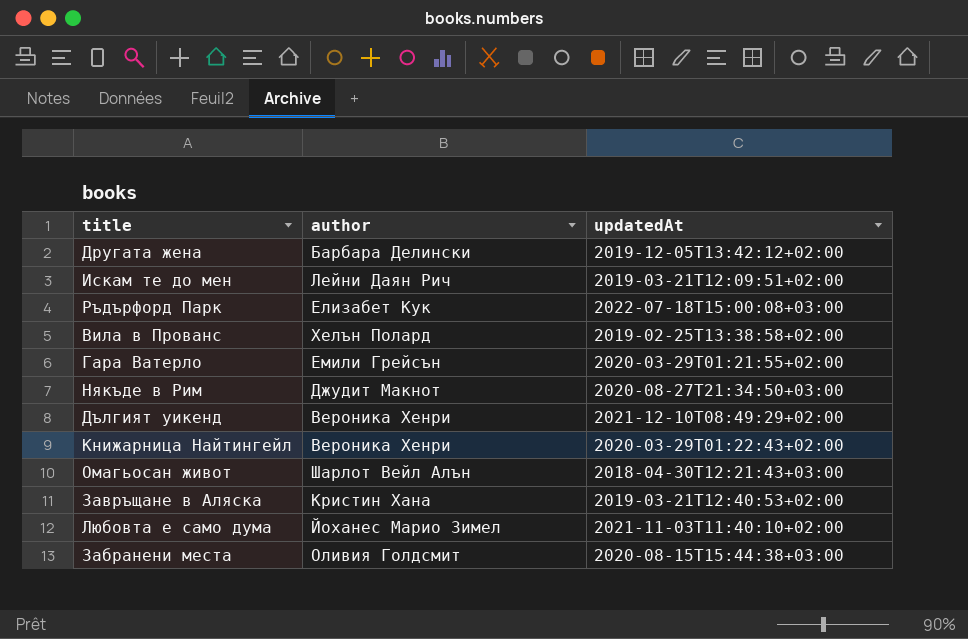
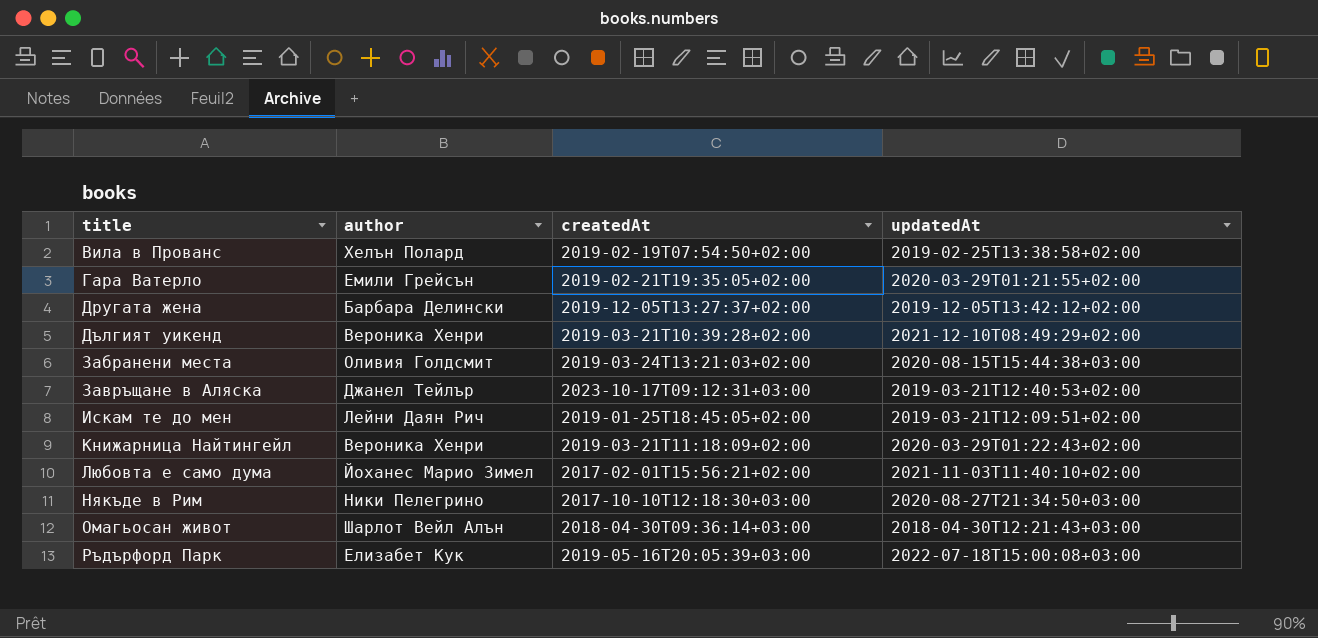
row order: none -> title ascending
column createdAt | position: none -> 3
Завръщане в Аляска | author: Кристин Хана -> Джанел Тейлър
Някъде в Рим | author: Джудит Макнот -> Ники Пелегрино

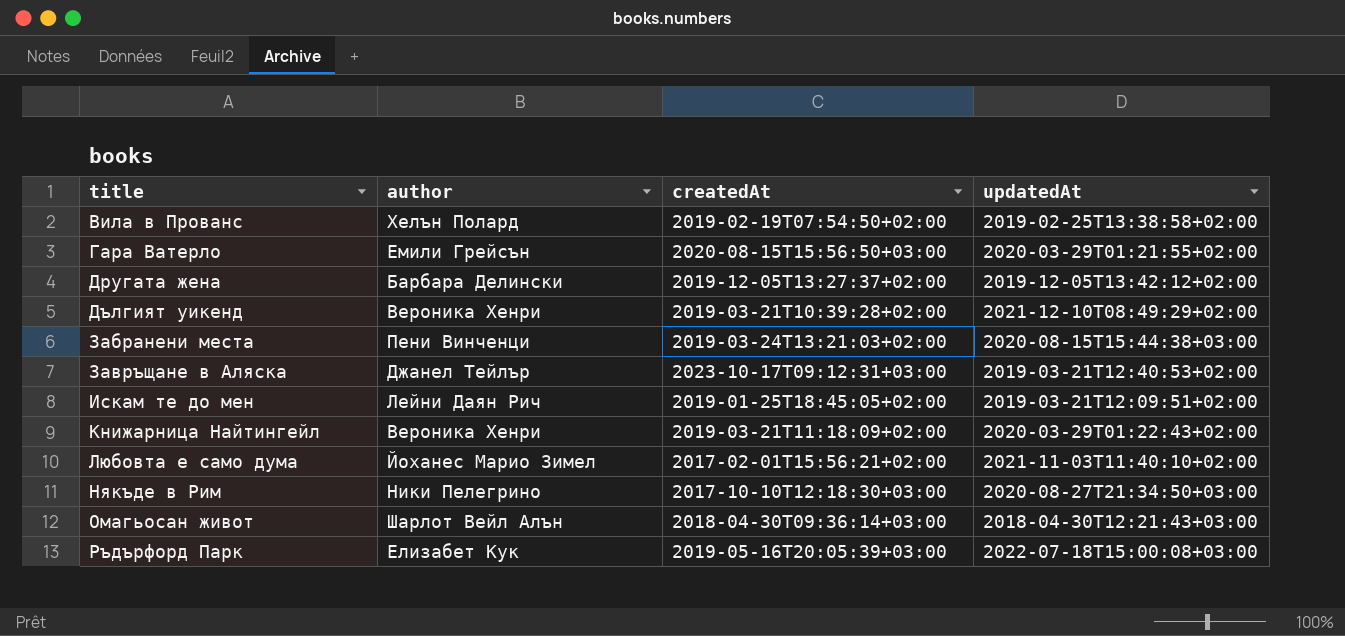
Гара Ватерло | createdAt: 2019-02-21T19:35:05+02:00 -> 2020-08-15T15:56:50+03:00
Забранени места | author: Оливия Голдсмит -> Пени Винченци

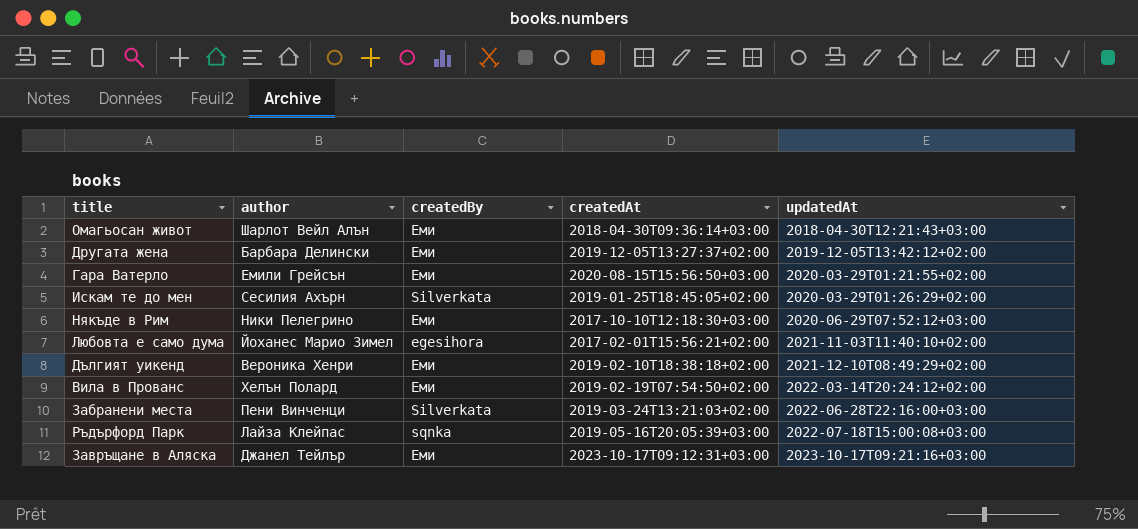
row order: title ascending -> updatedAt ascending
column createdBy | position: none -> 3
row Книжарница Найтингейл: Вероника Хенри | 2019-03-21T11:18:09+02:00 | 2020-03-29T01:22:43+02:00 -> none
Искам те до мен | author: Лейни Даян Рич -> Сесилия Ахърн
Искам те до мен | updatedAt: 2019-03-21T12:09:51+02:00 -> 2020-03-29T01:26:29+02:00
Някъде в Рим | updatedAt: 2020-08-27T21:34:50+03:00 -> 2020-06-29T07:52:12+03:00
Дългият уикенд | createdAt: 2019-03-21T10:39:28+02:00 -> 2019-02-10T18:38:18+02:00
Вила в Прованс | updatedAt: 2019-02-25T13:38:58+02:00 -> 2022-03-14T20:24:12+02:00
Забранени места | updatedAt: 2020-08-15T15:44:38+03:00 -> 2022-06-28T22:16:00+03:00
Ръдърфорд Парк | author: Елизабет Кук -> Лайза Клейпас
Завръщане в Аляска | updatedAt: 2019-03-21T12:40:53+02:00 -> 2023-10-17T09:21:16+03:00

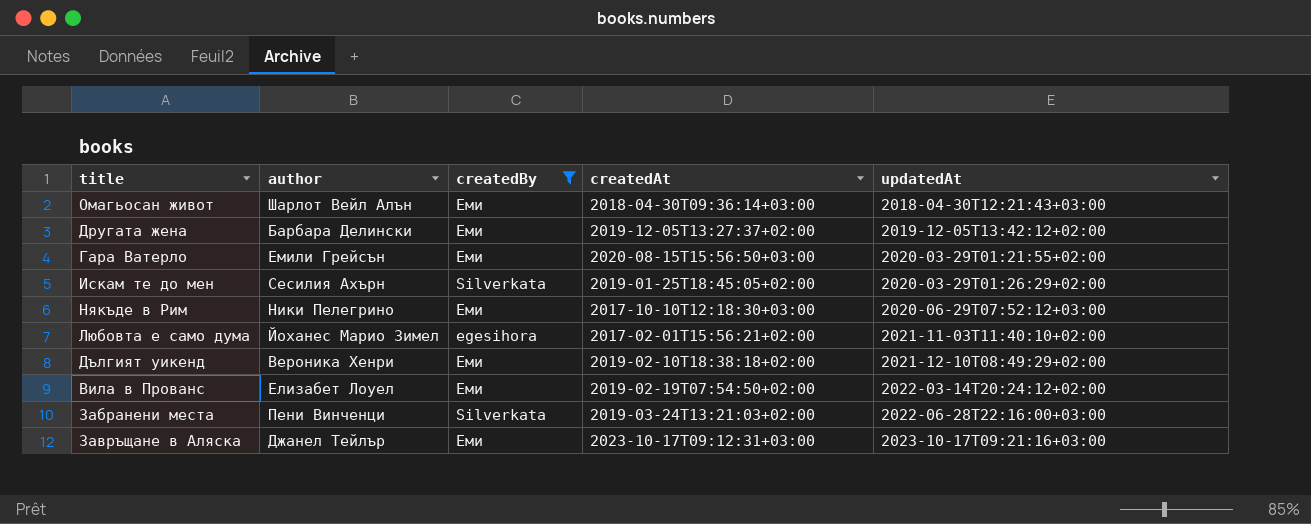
filter: none -> createdBy != sqnka
Вила в Прованс | author: Хелън Полард -> Елизабет Лоуел

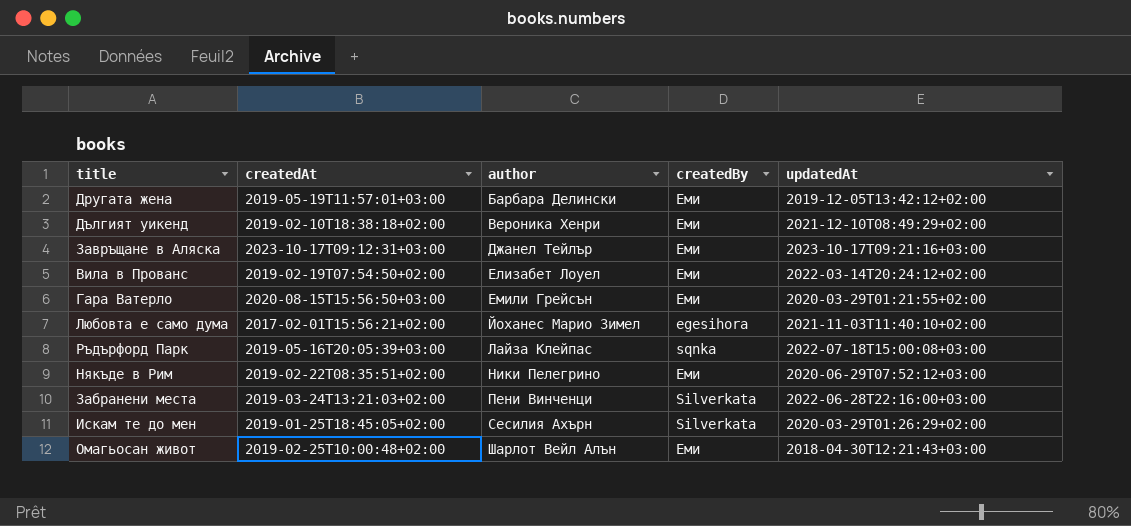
filter: createdBy != sqnka -> none
row order: updatedAt ascending -> author ascending
column createdAt | position: 4 -> 2
Другата жена | createdAt: 2019-12-05T13:27:37+02:00 -> 2019-05-19T11:57:01+03:00
Някъде в Рим | createdAt: 2017-10-10T12:18:30+03:00 -> 2019-02-22T08:35:51+02:00
Омагьосан живот | createdAt: 2018-04-30T09:36:14+03:00 -> 2019-02-25T10:00:48+02:00

